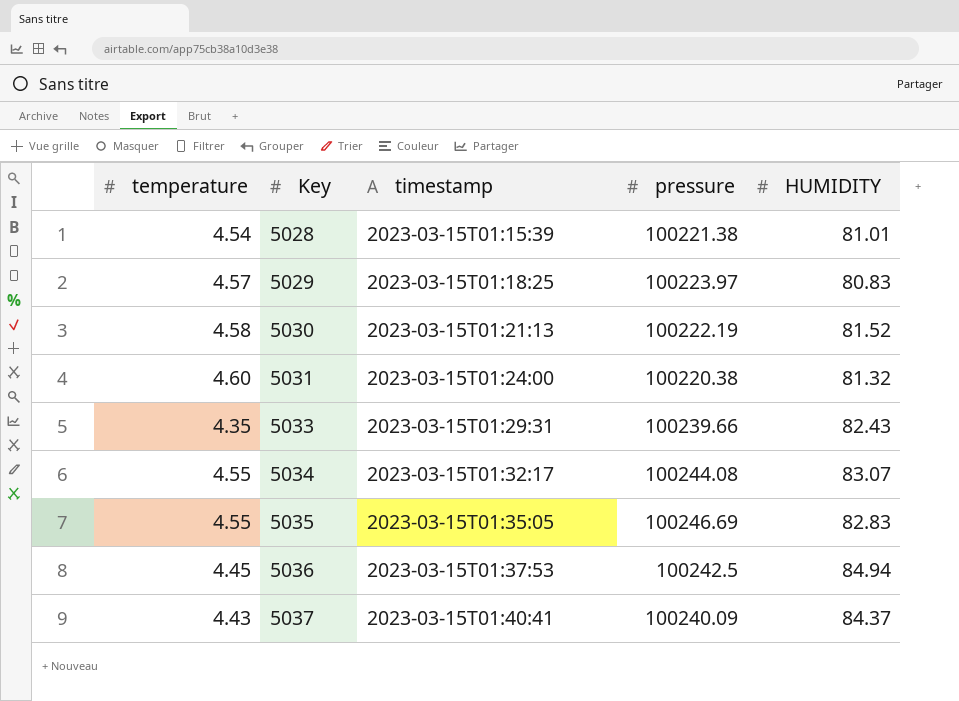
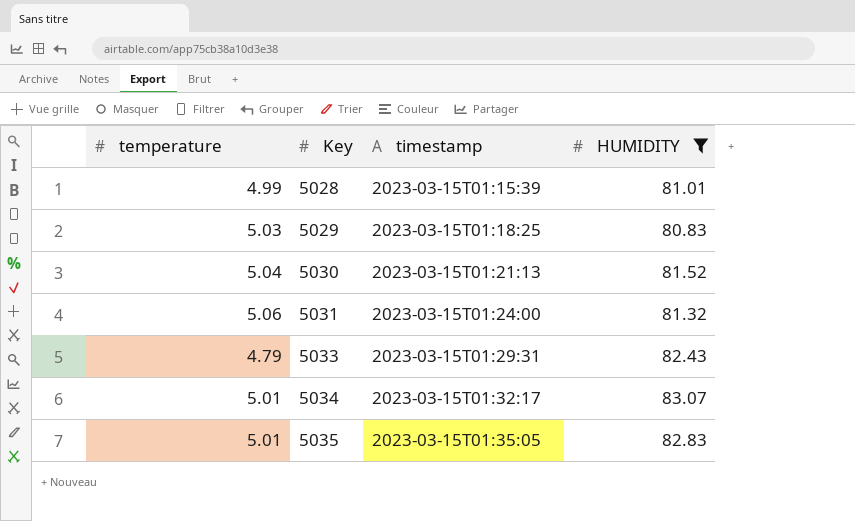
filter: none -> HUMIDITY <= 83.07
column pressure | position: 4 -> none
5028 | temperature: 4.54 -> 4.99
5029 | temperature: 4.57 -> 5.03
5030 | temperature: 4.58 -> 5.04
5031 | temperature: 4.60 -> 5.06
5033 | temperature: 4.35 -> 4.79
5034 | temperature: 4.55 -> 5.01
5035 | temperature: 4.55 -> 5.01

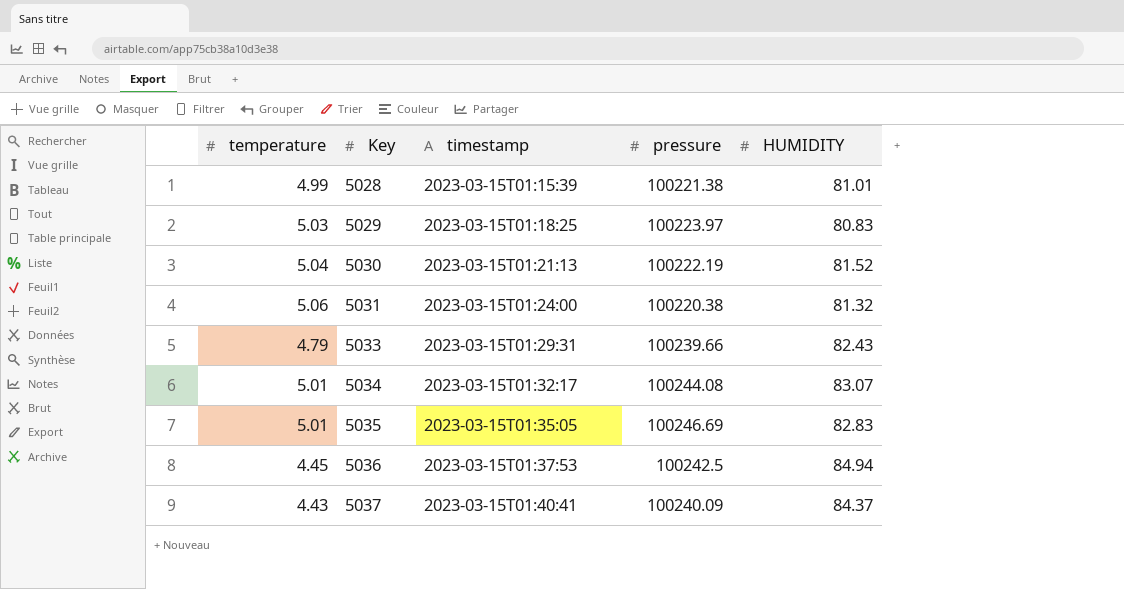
filter: HUMIDITY <= 83.07 -> none
column pressure | position: none -> 4

